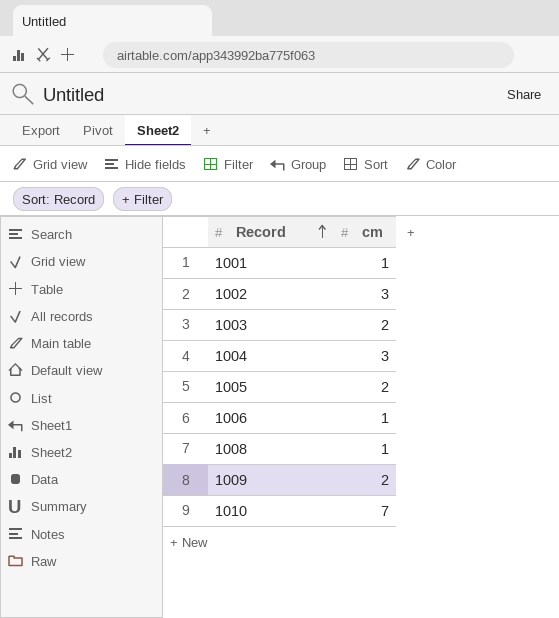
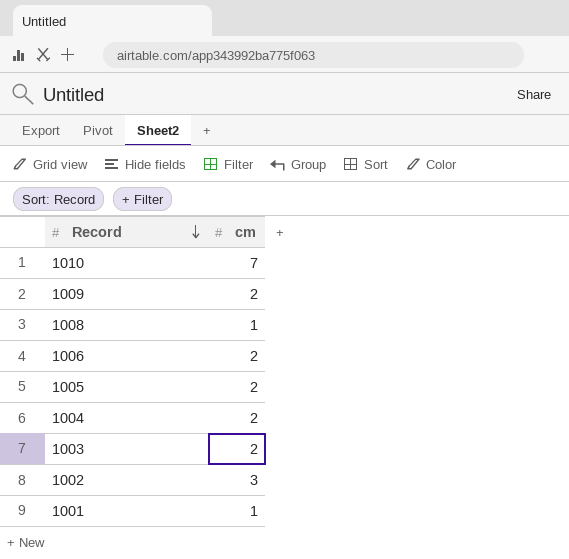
row order: Record ascending -> Record descending
1006 | cm: 1 -> 2
1004 | cm: 3 -> 2

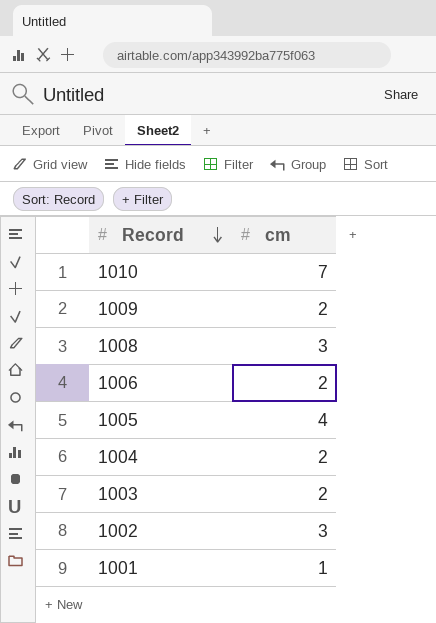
1008 | cm: 1 -> 3
1005 | cm: 2 -> 4

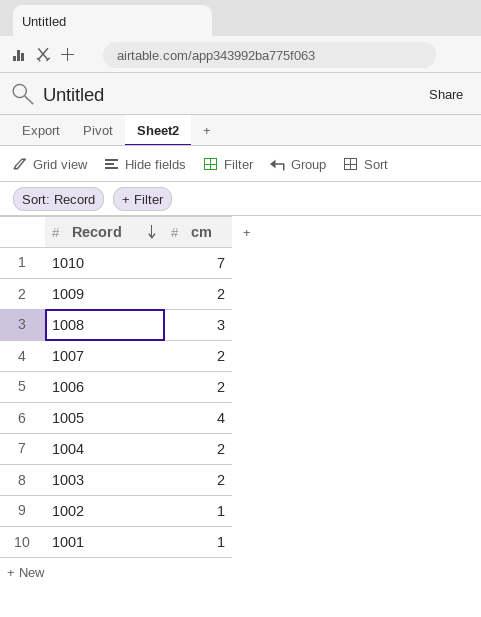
row 1007: none -> 2
1002 | cm: 3 -> 1

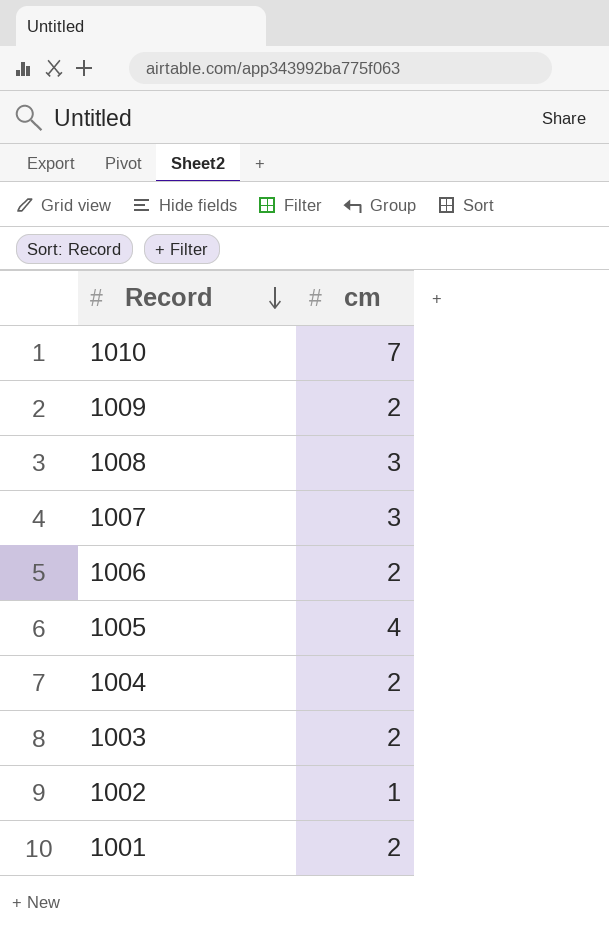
1007 | cm: 2 -> 3
1001 | cm: 1 -> 2

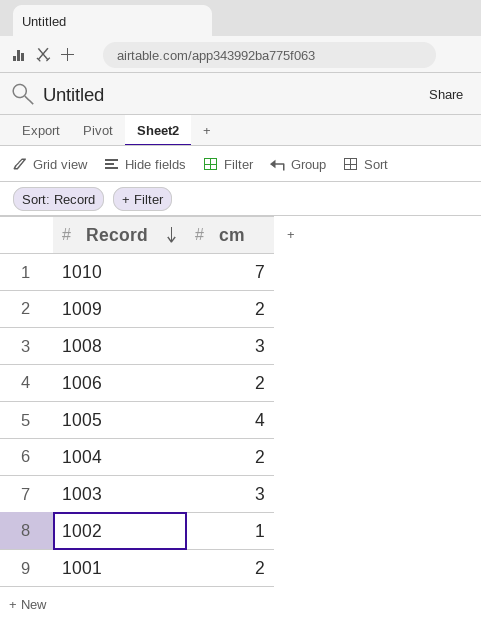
row 1007: 3 -> none
1003 | cm: 2 -> 3

